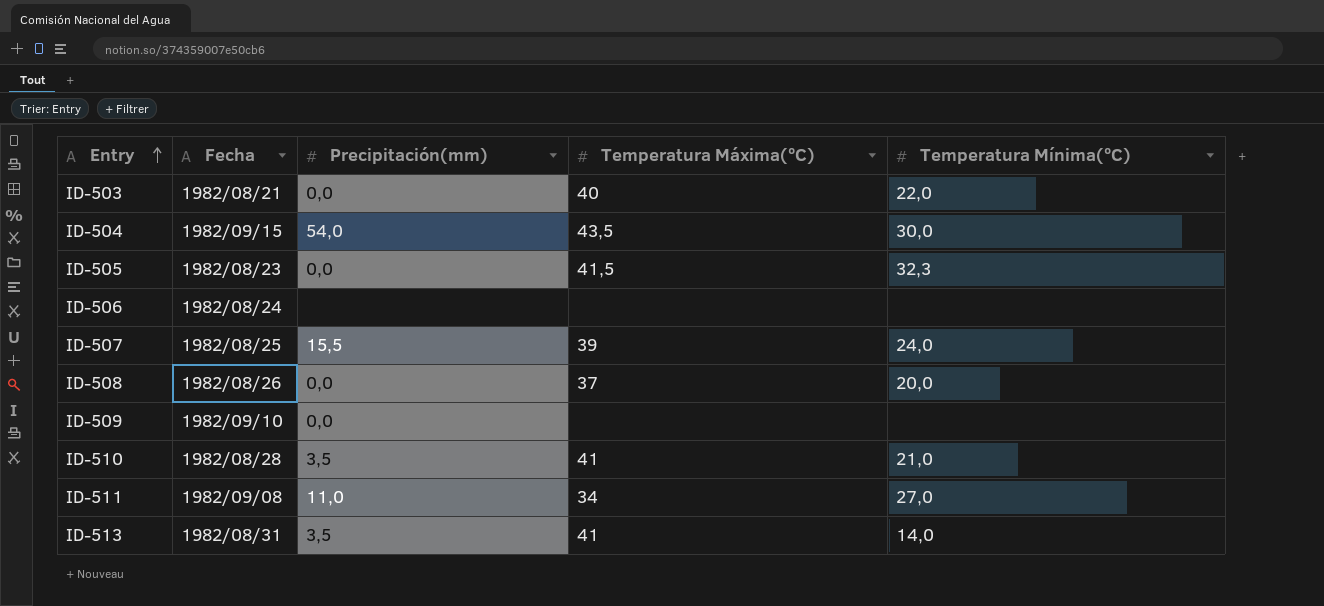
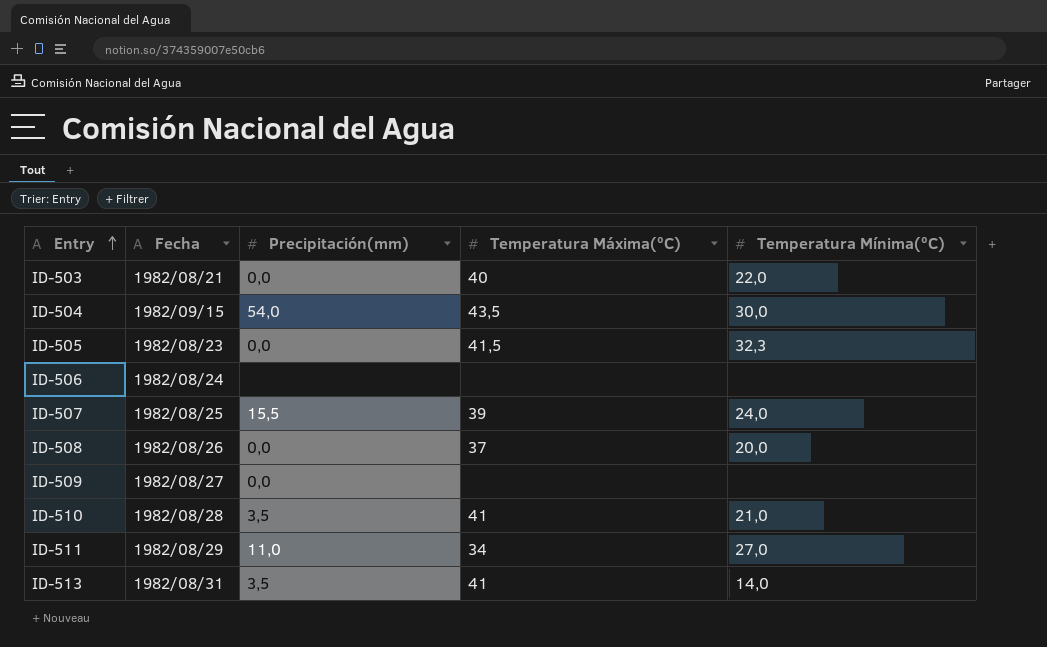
ID-509 | Fecha: 1982/09/10 -> 1982/08/27
ID-511 | Fecha: 1982/09/08 -> 1982/08/29

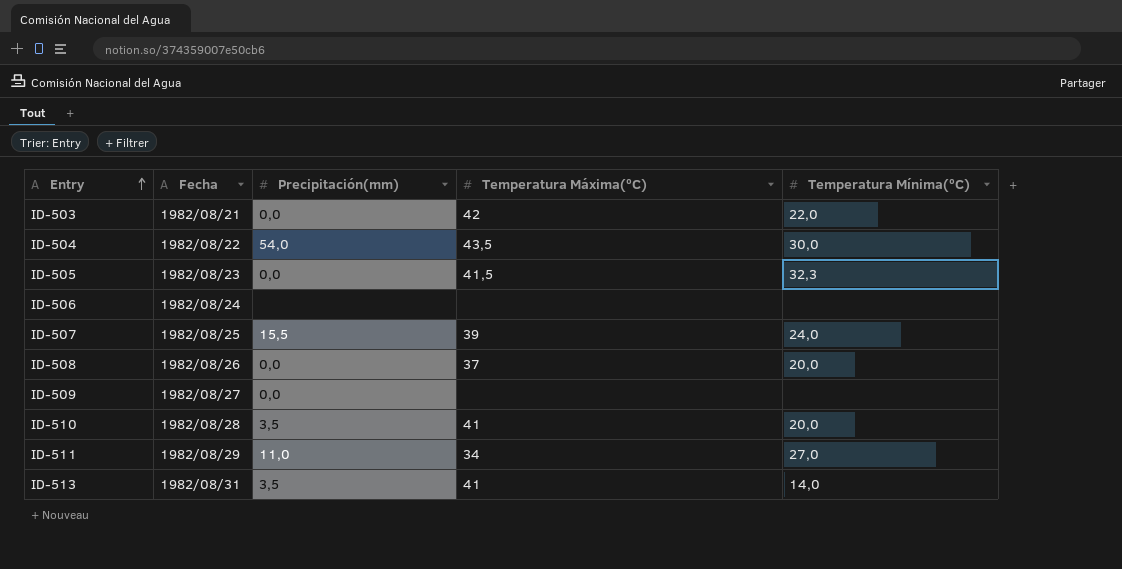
ID-503 | Temperatura Máxima(ºC): 40 -> 42
ID-504 | Fecha: 1982/09/15 -> 1982/08/22
ID-510 | Temperatura Mínima(ºC): 21,0 -> 20,0

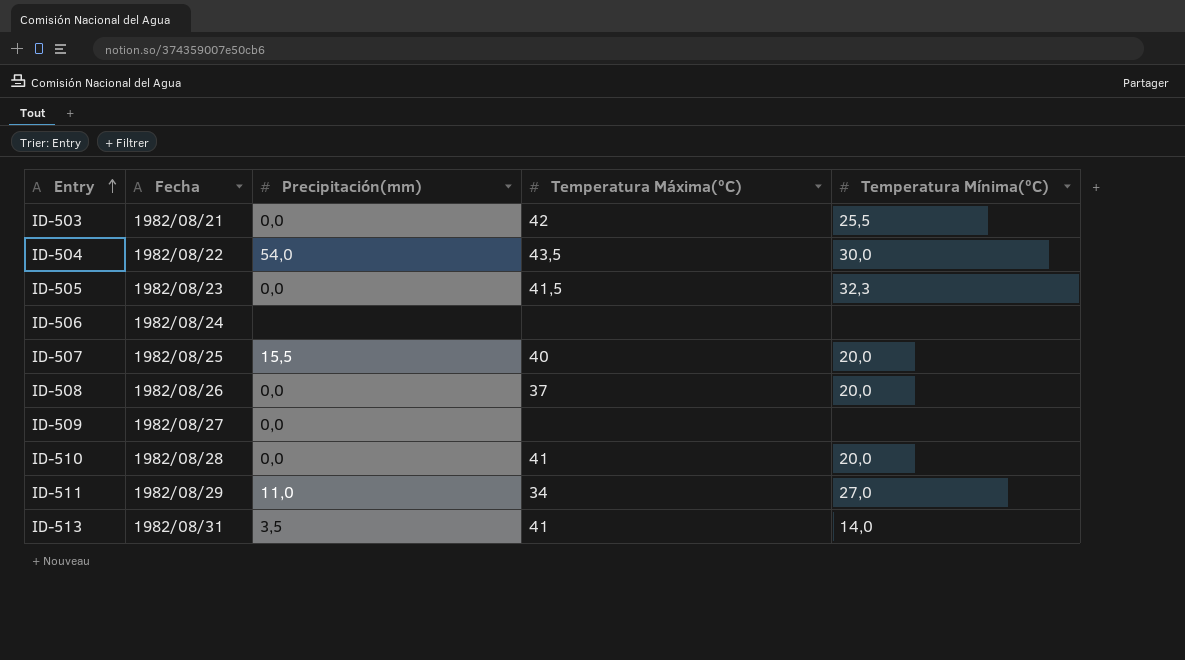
ID-503 | Temperatura Mínima(ºC): 22,0 -> 25,5
ID-507 | Temperatura Máxima(ºC): 39 -> 40
ID-507 | Temperatura Mínima(ºC): 24,0 -> 20,0
ID-510 | Precipitación(mm): 3,5 -> 0,0

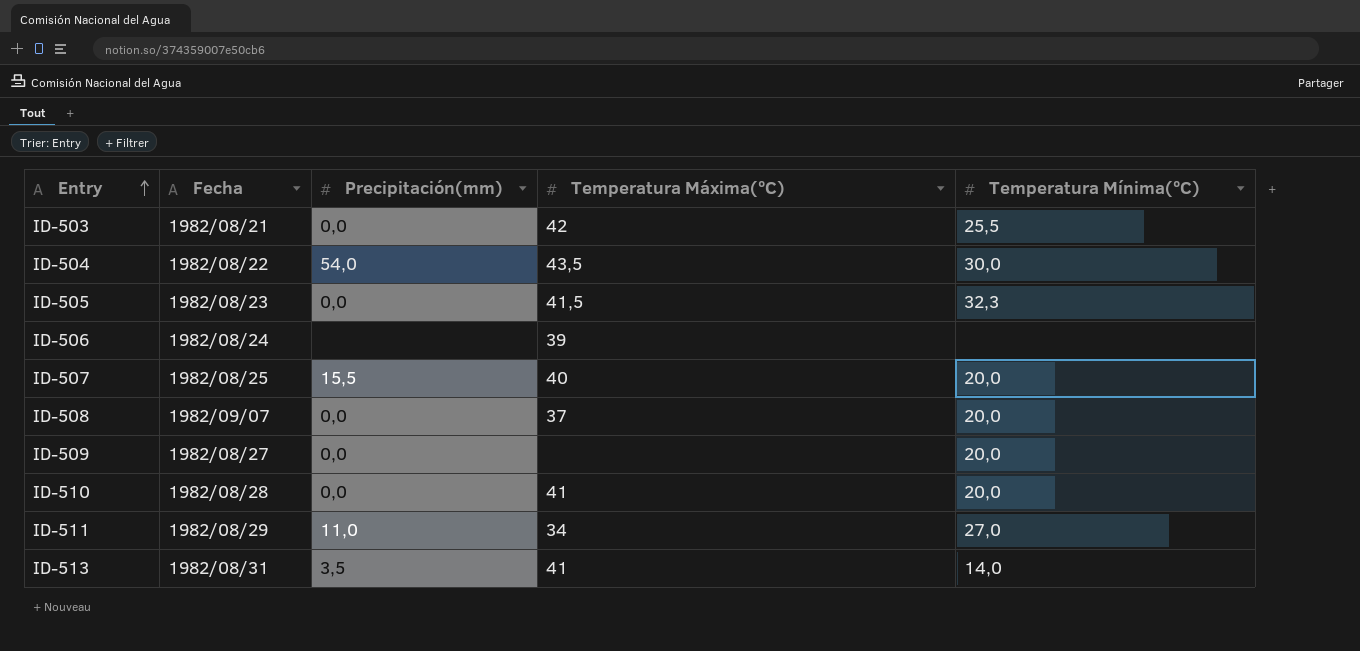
ID-506 | Temperatura Máxima(ºC): none -> 39
ID-508 | Fecha: 1982/08/26 -> 1982/09/07
ID-509 | Temperatura Mínima(ºC): none -> 20,0

